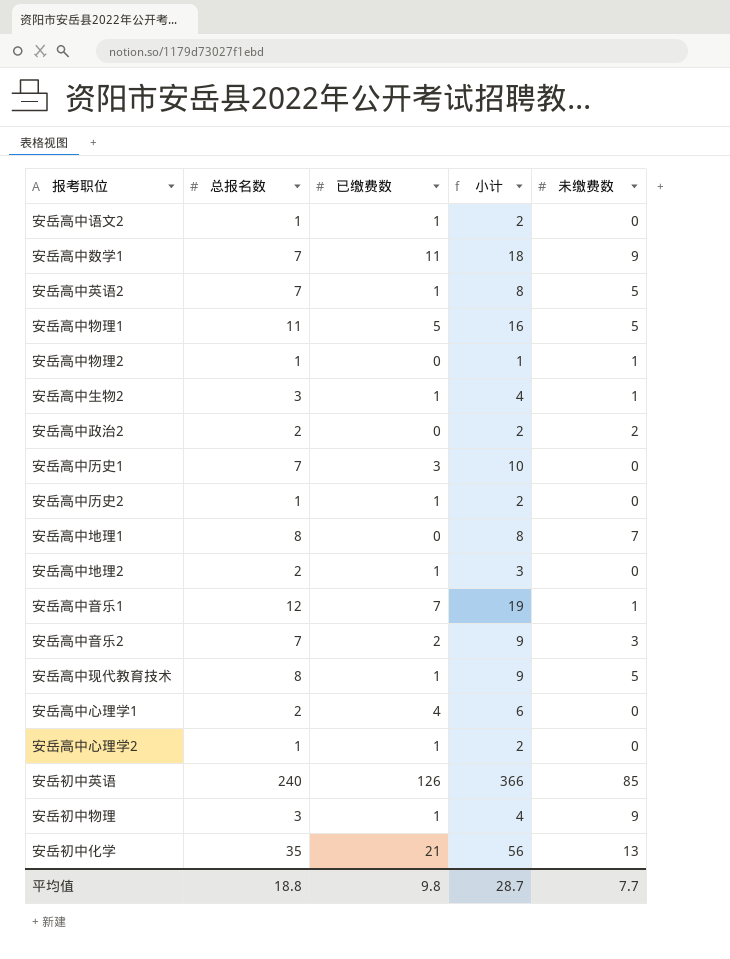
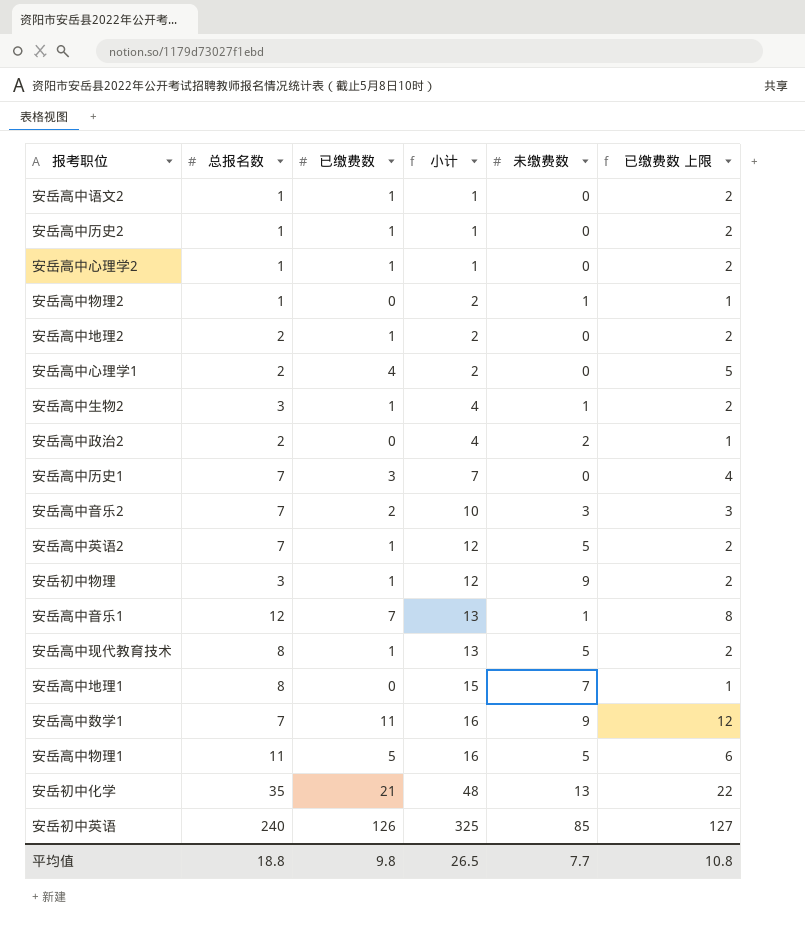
row order: none -> 小计 ascending
column 小计 | formula: [总报名数] + [已缴费数] -> [总报名数] + [未缴费数]
column 已缴费数 上限 | formula: none -> [已缴费数] + 1
平均值 | 小计: 28.7 -> 26.5

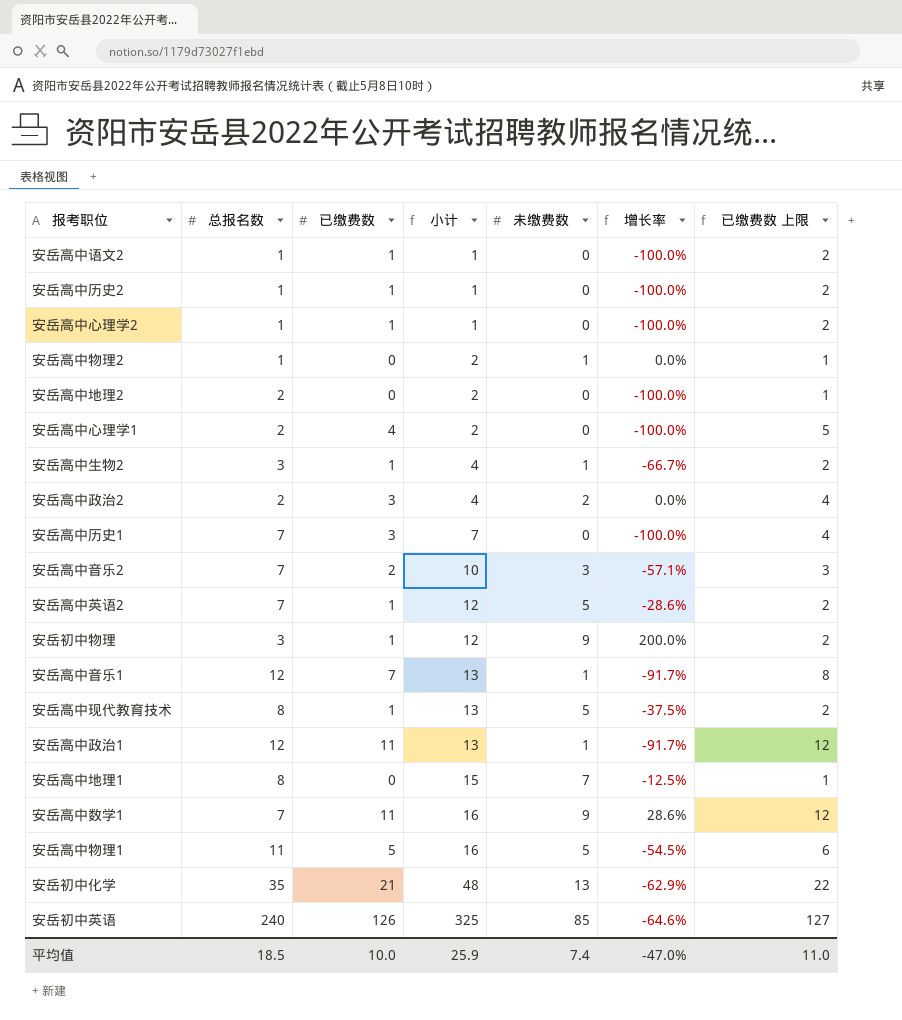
column 增长率 | formula: none -> ([未缴费数] - [总报名数]) / [总报名数]
安岳高中地理2 | 已缴费数: 1 -> 0
安岳高中地理2 | 已缴费数 上限: 2 -> 1
安岳高中政治2 | 已缴费数: 0 -> 3
安岳高中政治2 | 已缴费数 上限: 1 -> 4
row 安岳高中政治1: none -> 12 | 11 | 13 | 1 | -91.7% | 12
平均值 | 总报名数: 18.8 -> 18.5
平均值 | 已缴费数: 9.8 -> 10.0
平均值 | 小计: 26.5 -> 25.9
平均值 | 未缴费数: 7.7 -> 7.4
平均值 | 已缴费数 上限: 10.8 -> 11.0

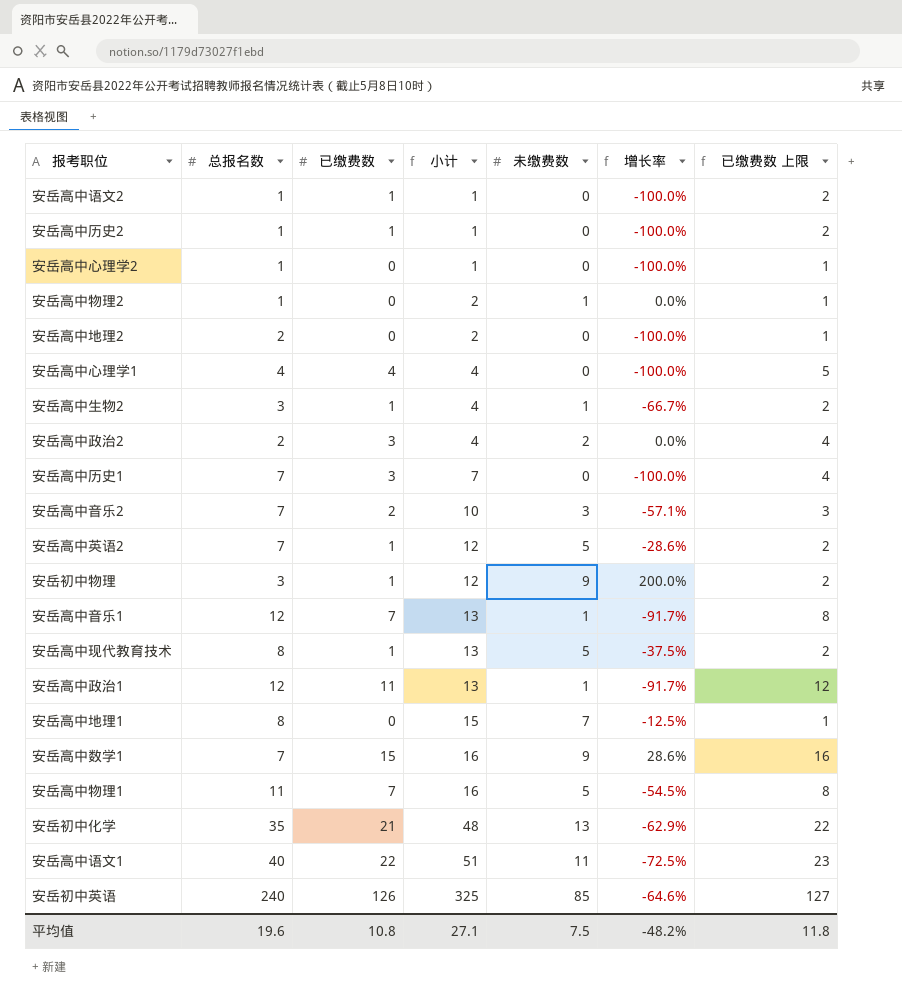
安岳高中心理学2 | 已缴费数: 1 -> 0
安岳高中心理学2 | 已缴费数 上限: 2 -> 1
安岳高中心理学1 | 总报名数: 2 -> 4
安岳高中心理学1 | 小计: 2 -> 4
安岳高中数学1 | 已缴费数: 11 -> 15
安岳高中数学1 | 已缴费数 上限: 12 -> 16
安岳高中物理1 | 已缴费数: 5 -> 7
安岳高中物理1 | 已缴费数 上限: 6 -> 8
row 安岳高中语文1: none -> 40 | 22 | 51 | 11 | -72.5% | 23
平均值 | 总报名数: 18.5 -> 19.6
平均值 | 已缴费数: 10.0 -> 10.8
平均值 | 小计: 25.9 -> 27.1
平均值 | 未缴费数: 7.4 -> 7.5
平均值 | 增长率: -47.0% -> -48.2%
平均值 | 已缴费数 上限: 11.0 -> 11.8

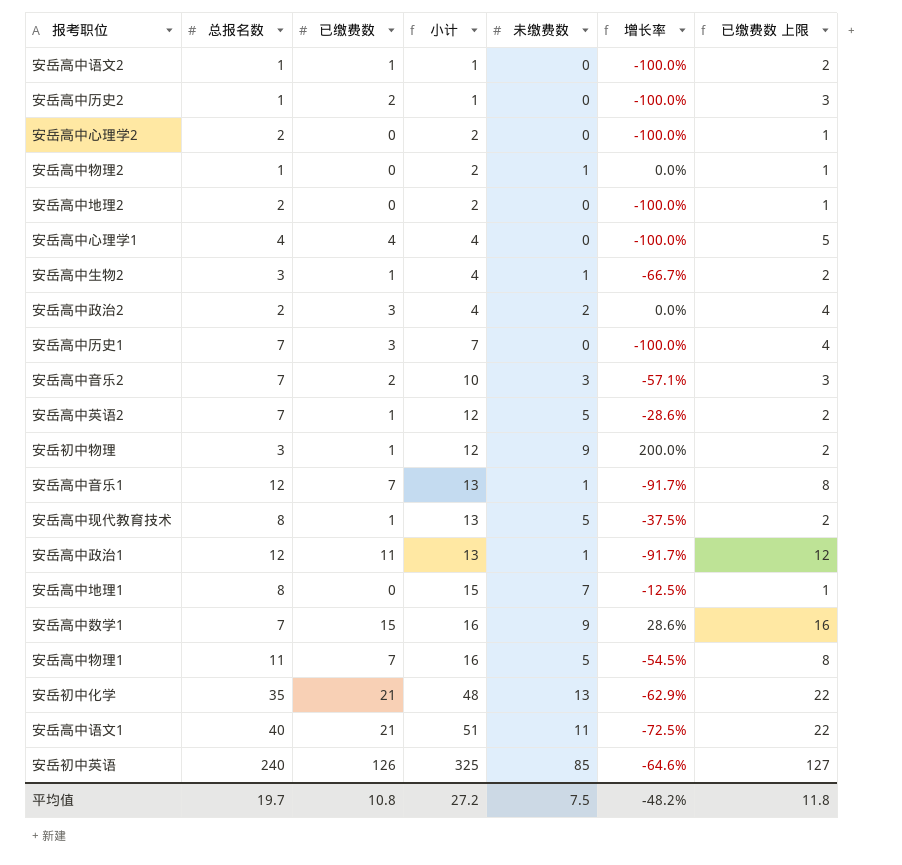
安岳高中历史2 | 已缴费数: 1 -> 2
安岳高中历史2 | 已缴费数 上限: 2 -> 3
安岳高中心理学2 | 总报名数: 1 -> 2
安岳高中心理学2 | 小计: 1 -> 2
安岳高中语文1 | 已缴费数: 22 -> 21
安岳高中语文1 | 已缴费数 上限: 23 -> 22
平均值 | 总报名数: 19.6 -> 19.7
平均值 | 小计: 27.1 -> 27.2

